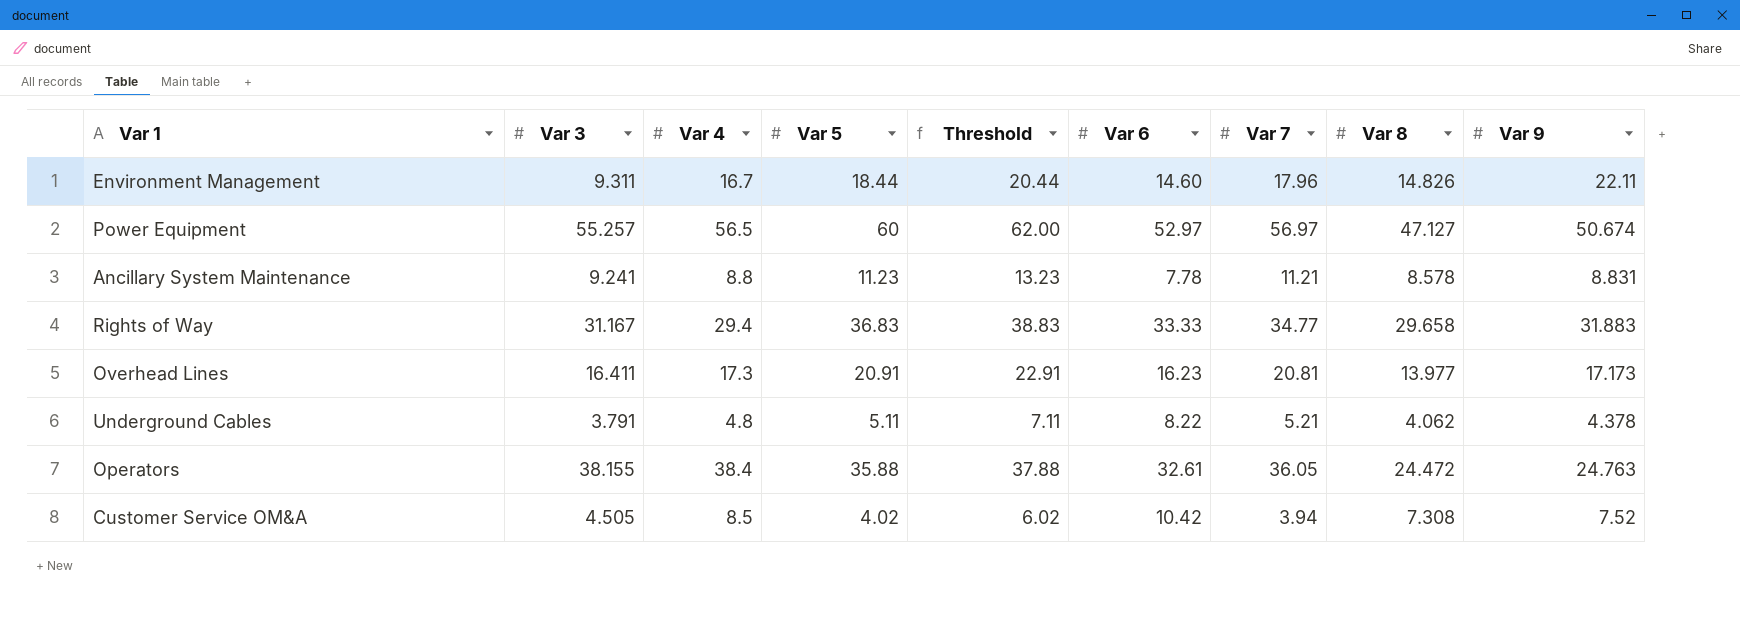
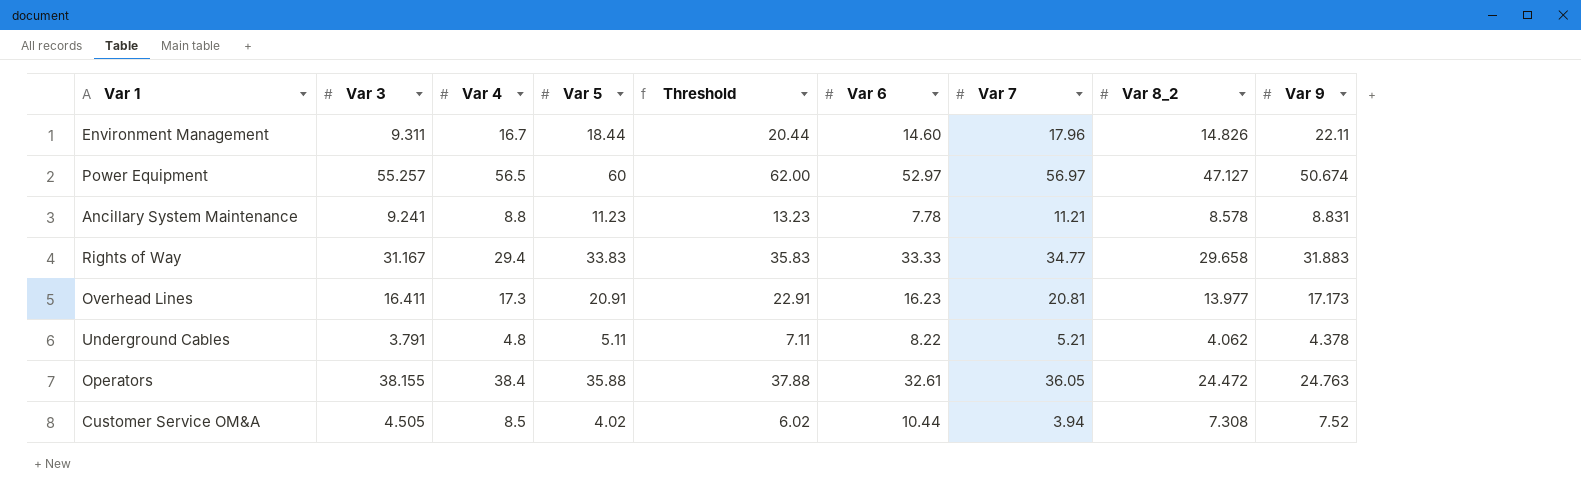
column name: Var 8 -> Var 8_2
Rights of Way | Var 5: 36.83 -> 33.83
Rights of Way | Threshold: 38.83 -> 35.83
Customer Service OM&A | Var 6: 10.42 -> 10.44

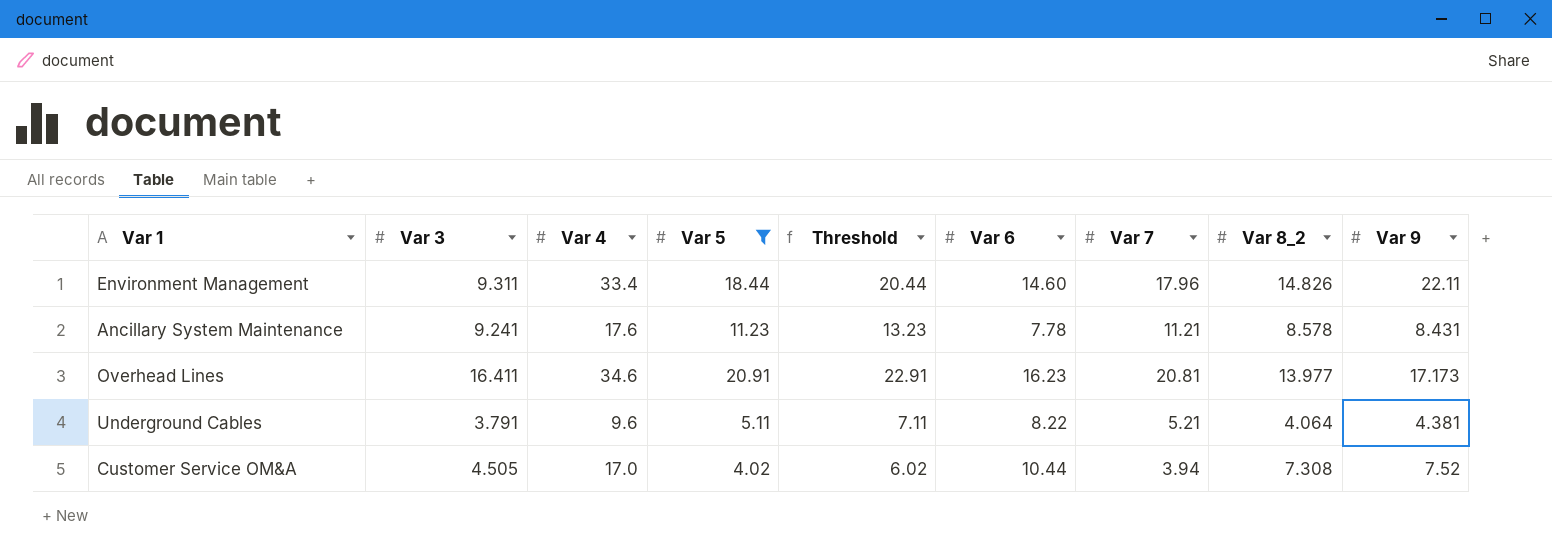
filter: none -> Var 5 <= 20.91
Environment Management | Var 4: 16.7 -> 33.4
Ancillary System Maintenance | Var 4: 8.8 -> 17.6
Ancillary System Maintenance | Var 9: 8.831 -> 8.431
Overhead Lines | Var 4: 17.3 -> 34.6
Underground Cables | Var 4: 4.8 -> 9.6
Underground Cables | Var 8_2: 4.062 -> 4.064
Underground Cables | Var 9: 4.378 -> 4.381
Customer Service OM&A | Var 4: 8.5 -> 17.0

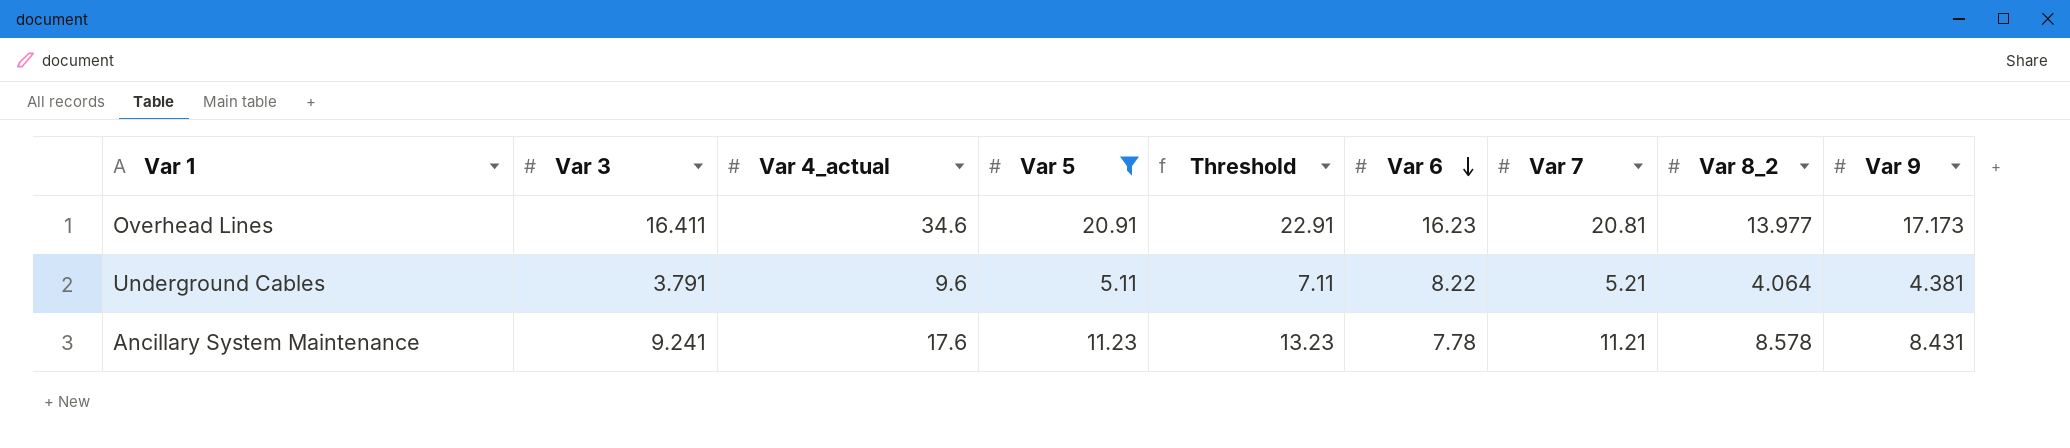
row order: none -> Var 6 descending
column name: Var 4 -> Var 4_actual
row Environment Management: 9.311 | 33.4 | 18.44 | 20.44 | 14.60 | 17.96 | 14.826 | 22.11 -> none
row Customer Service OM&A: 4.505 | 17.0 | 4.02 | 6.02 | 10.44 | 3.94 | 7.308 | 7.52 -> none

